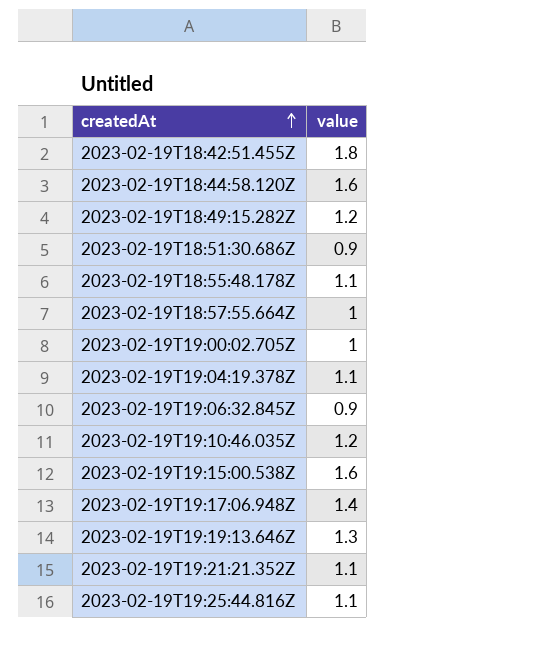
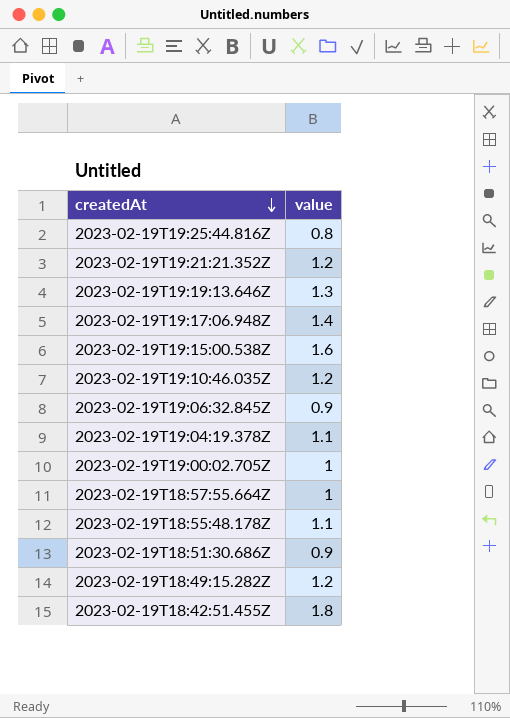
row order: createdAt ascending -> createdAt descending
row 2023-02-19T18:44:58.120Z: 1.6 -> none
2023-02-19T19:25:44.816Z | value: 1.1 -> 0.8
2023-02-19T19:21:21.352Z | value: 1.1 -> 1.2

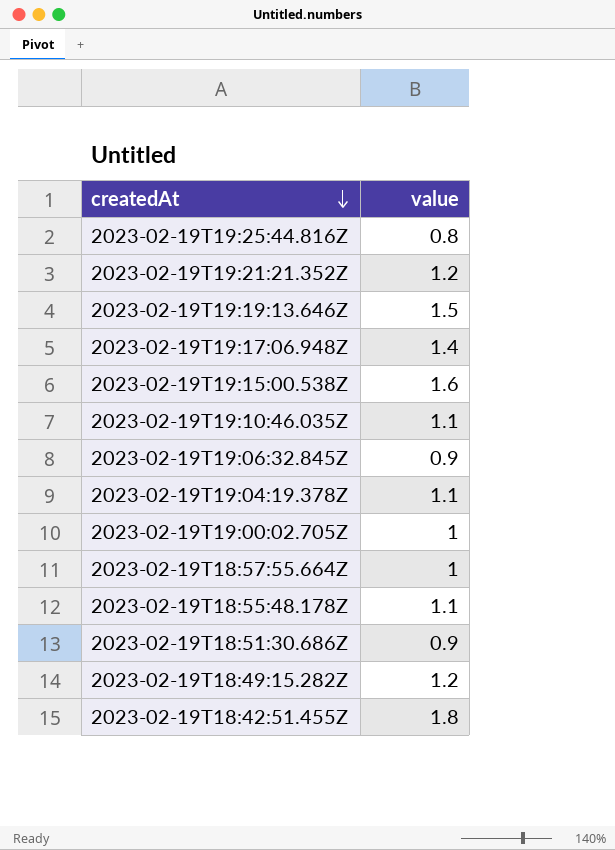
2023-02-19T19:19:13.646Z | value: 1.3 -> 1.5
2023-02-19T19:10:46.035Z | value: 1.2 -> 1.1

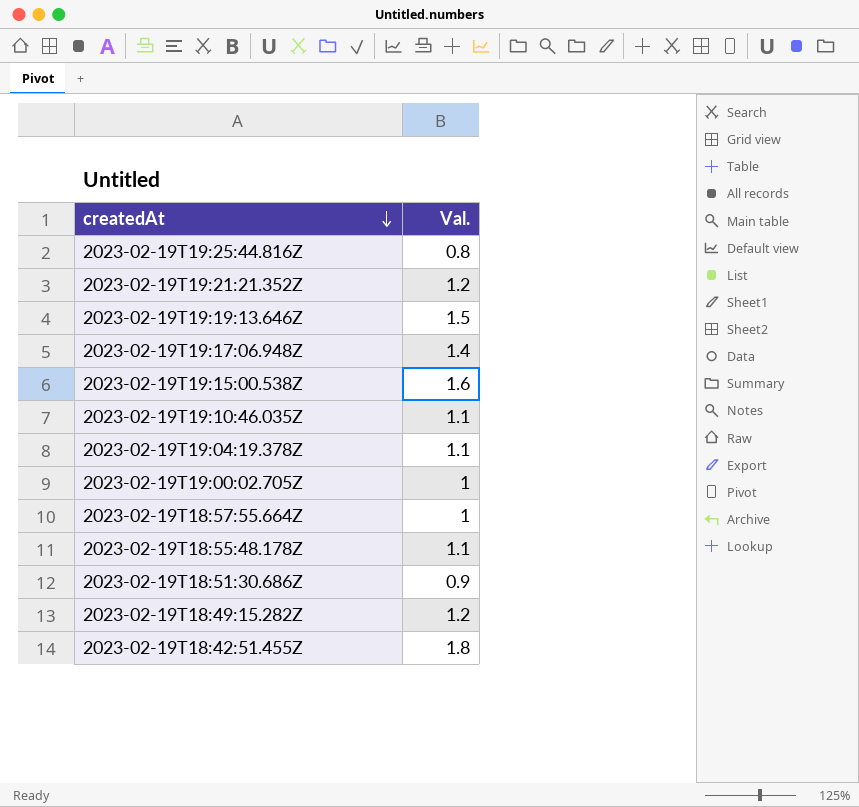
column name: value -> Val.
row 2023-02-19T19:06:32.845Z: 0.9 -> none

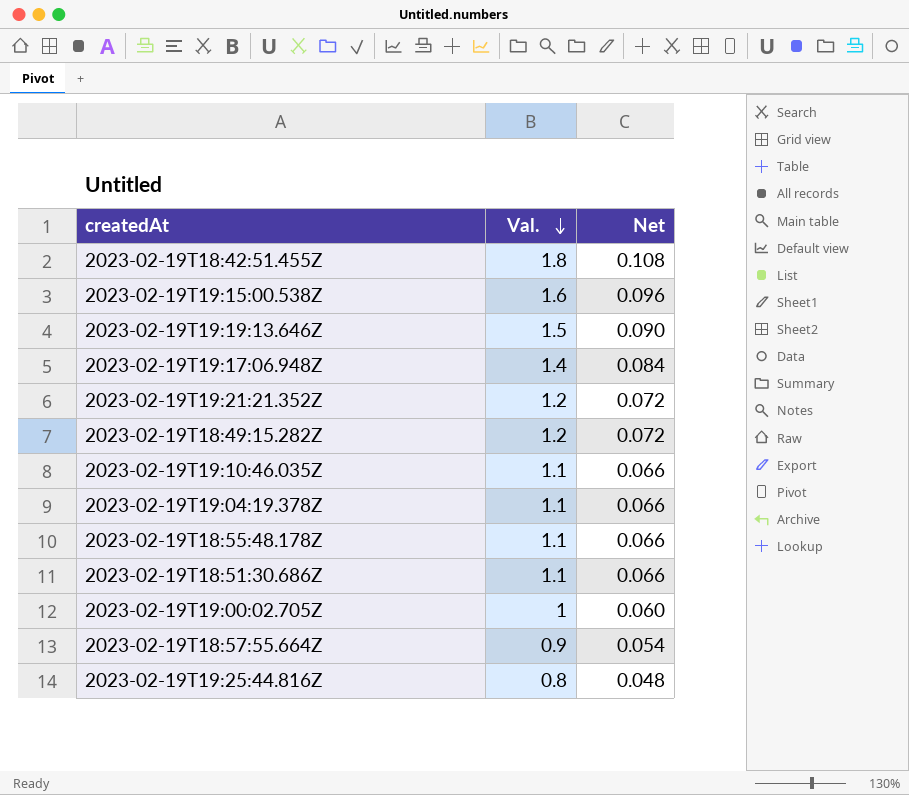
row order: createdAt descending -> Val. descending
column Net | formula: none -> [Val.] * 0.06
2023-02-19T18:51:30.686Z | Val.: 0.9 -> 1.1
2023-02-19T18:57:55.664Z | Val.: 1 -> 0.9

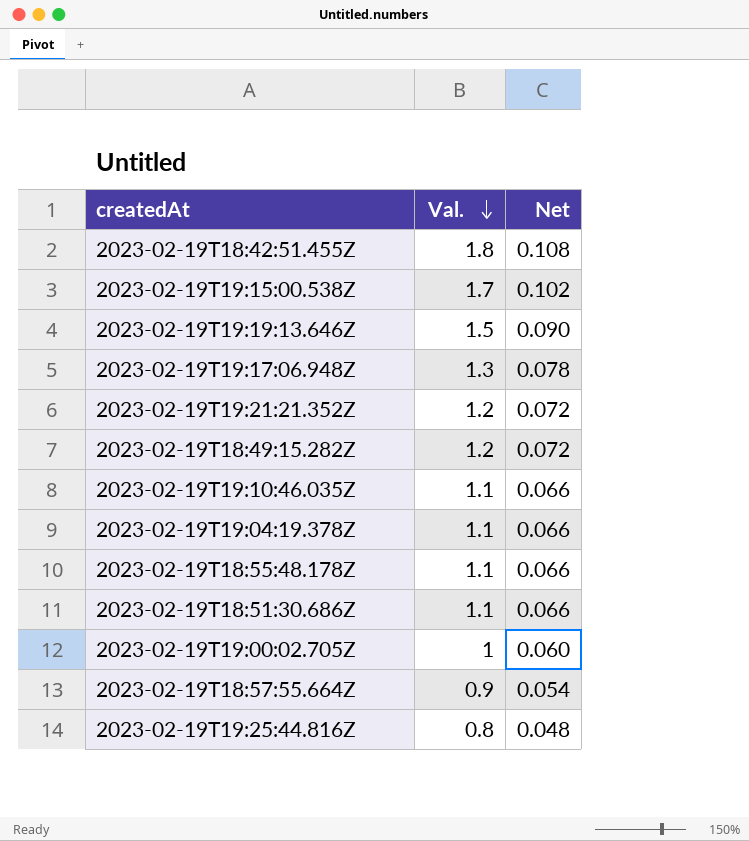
2023-02-19T19:15:00.538Z | Val.: 1.6 -> 1.7
2023-02-19T19:15:00.538Z | Net: 0.096 -> 0.102
2023-02-19T19:17:06.948Z | Val.: 1.4 -> 1.3
2023-02-19T19:17:06.948Z | Net: 0.084 -> 0.078

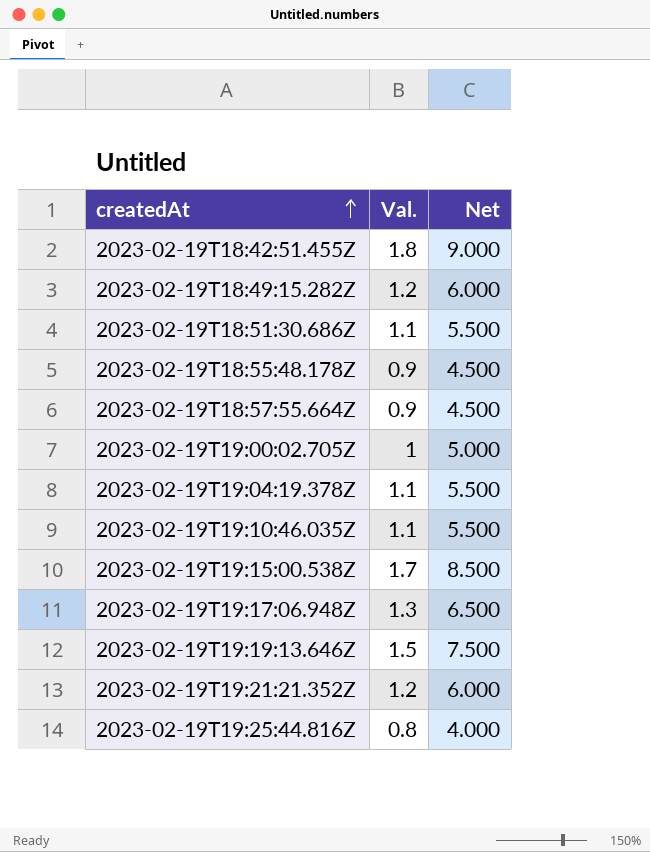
row order: Val. descending -> createdAt ascending
column Net | formula: [Val.] * 0.06 -> [Val.] * 5
2023-02-19T18:55:48.178Z | Val.: 1.1 -> 0.9

